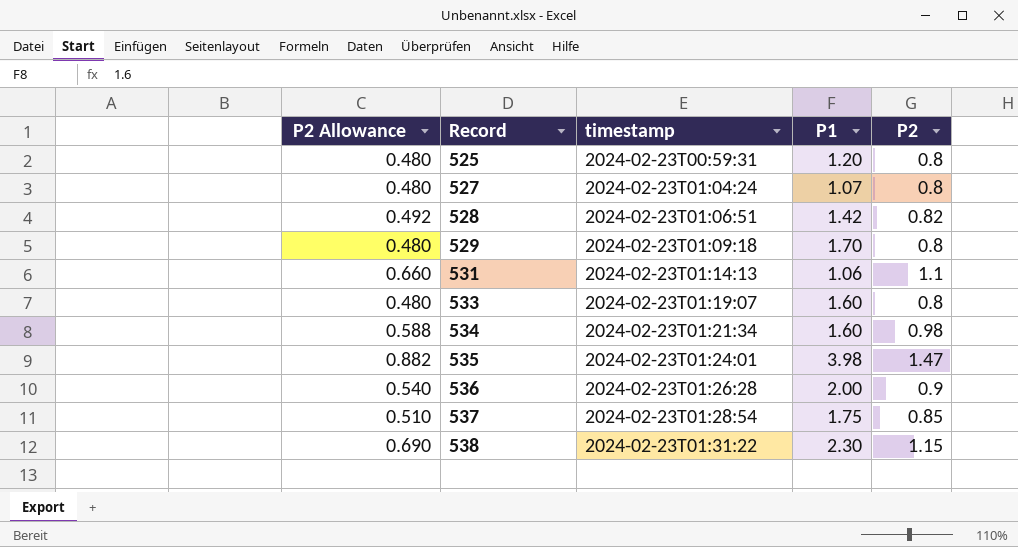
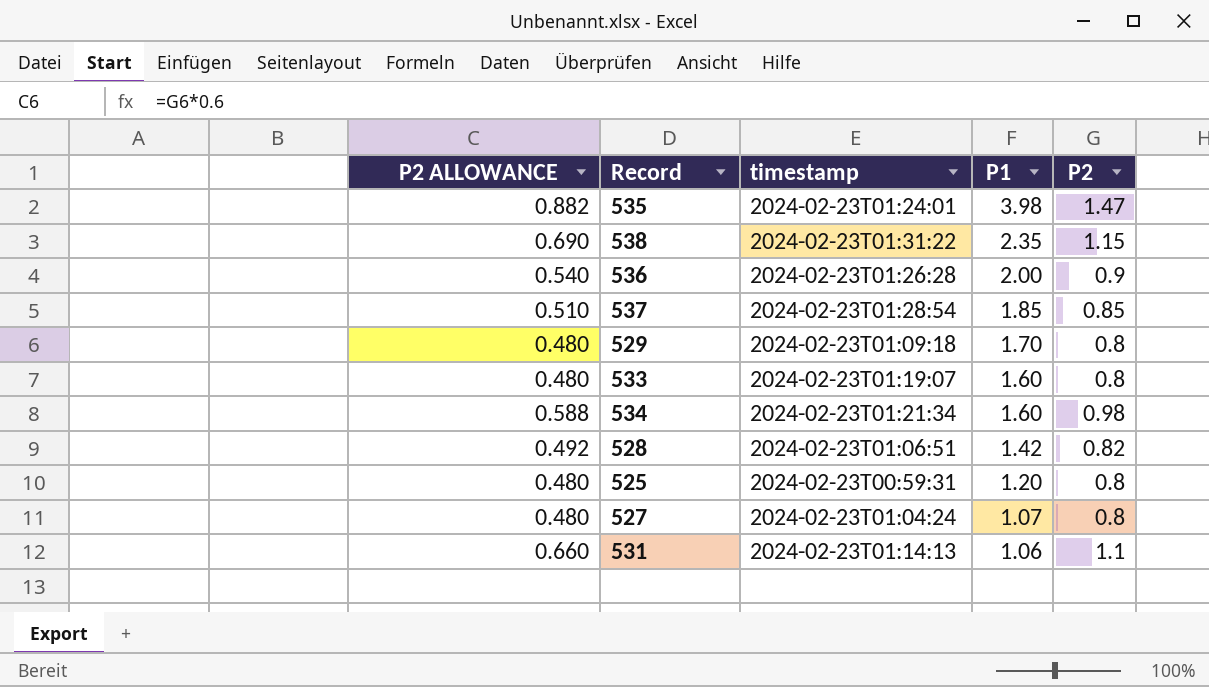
row order: Record ascending -> P1 descending
column name: P2 Allowance -> P2 ALLOWANCE
538 | P1: 2.30 -> 2.35
537 | P1: 1.75 -> 1.85

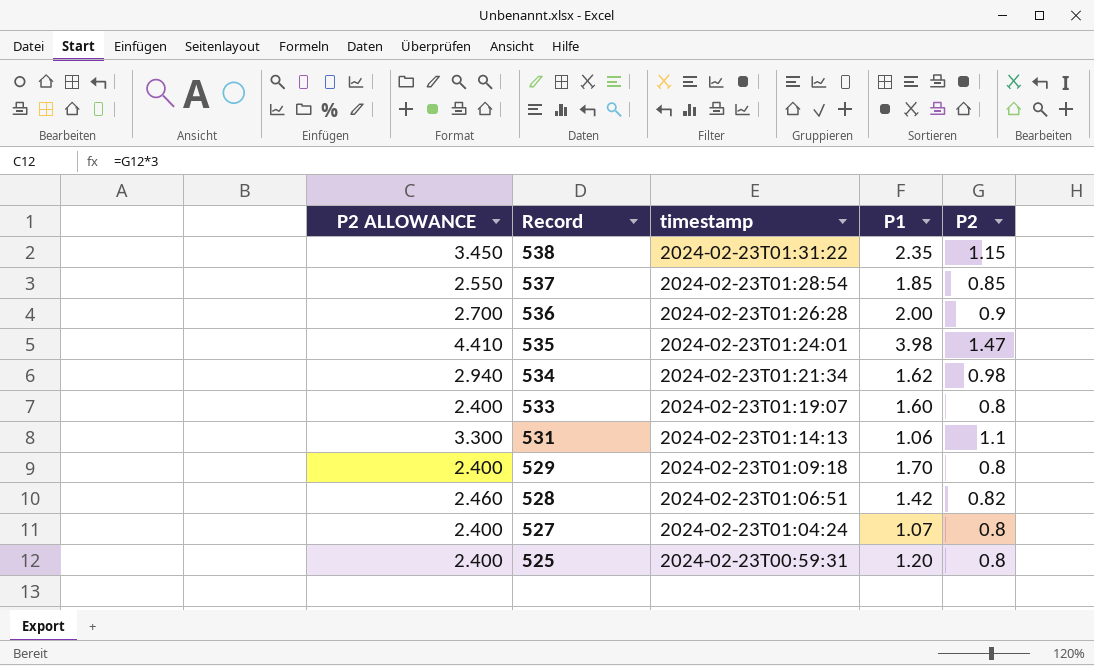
row order: P1 descending -> Record descending
column P2 ALLOWANCE | formula: [P2] * 0.6 -> [P2] * 3
534 | P1: 1.60 -> 1.62

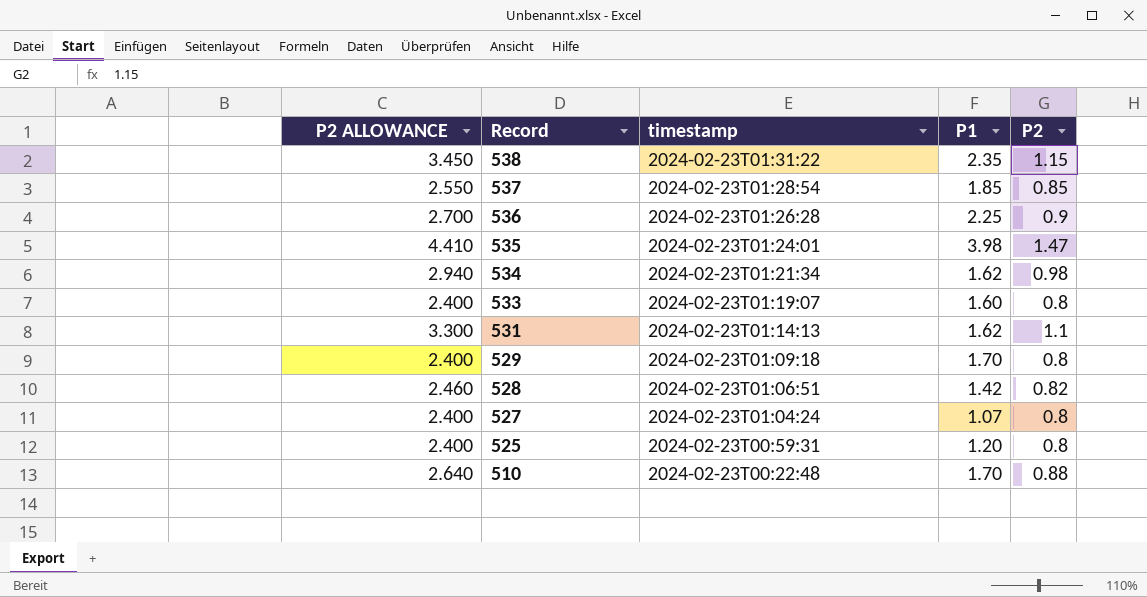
536 | P1: 2.00 -> 2.25
531 | P1: 1.06 -> 1.62
row 510: none -> 2.640 | 2024-02-23T00:22:48 | 1.70 | 0.88

